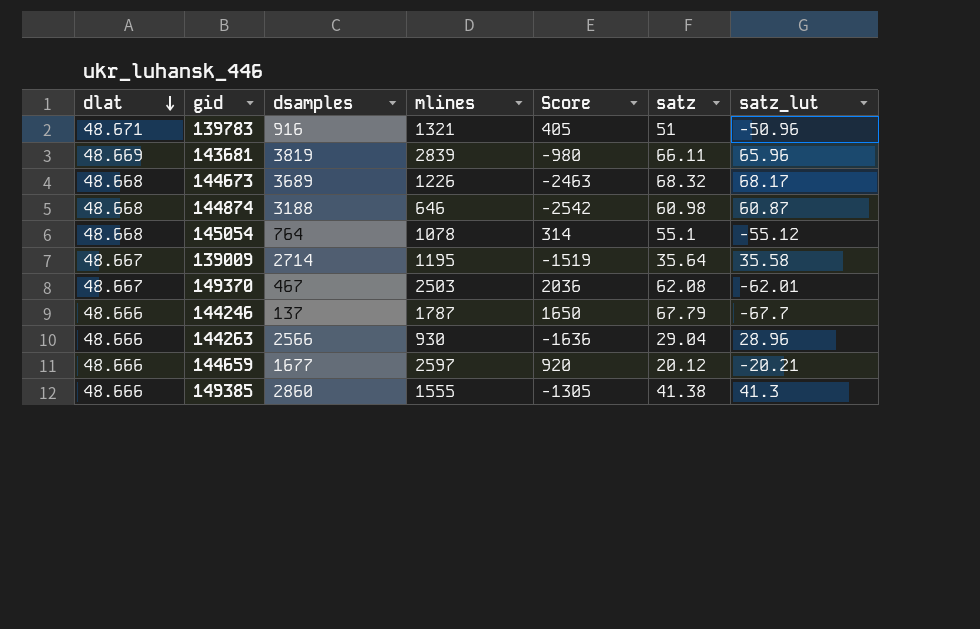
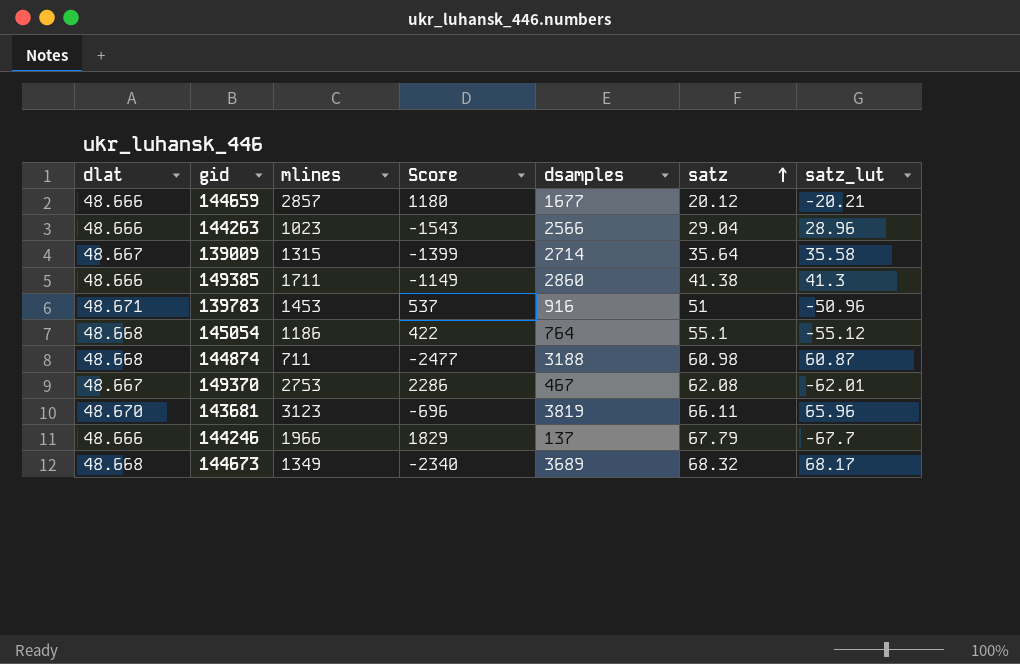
row order: dlat descending -> satz ascending
column dsamples | position: 3 -> 5
144659 | mlines: 2597 -> 2857
144659 | Score: 920 -> 1180
144263 | mlines: 930 -> 1023
144263 | Score: -1636 -> -1543
139009 | mlines: 1195 -> 1315
139009 | Score: -1519 -> -1399
149385 | mlines: 1555 -> 1711
149385 | Score: -1305 -> -1149
139783 | mlines: 1321 -> 1453
139783 | Score: 405 -> 537
145054 | mlines: 1078 -> 1186
145054 | Score: 314 -> 422
144874 | mlines: 646 -> 711
144874 | Score: -2542 -> -2477
149370 | mlines: 2503 -> 2753
149370 | Score: 2036 -> 2286
143681 | dlat: 48.669 -> 48.670
143681 | mlines: 2839 -> 3123
143681 | Score: -980 -> -696
144246 | mlines: 1787 -> 1966
144246 | Score: 1650 -> 1829
144673 | mlines: 1226 -> 1349
144673 | Score: -2463 -> -2340

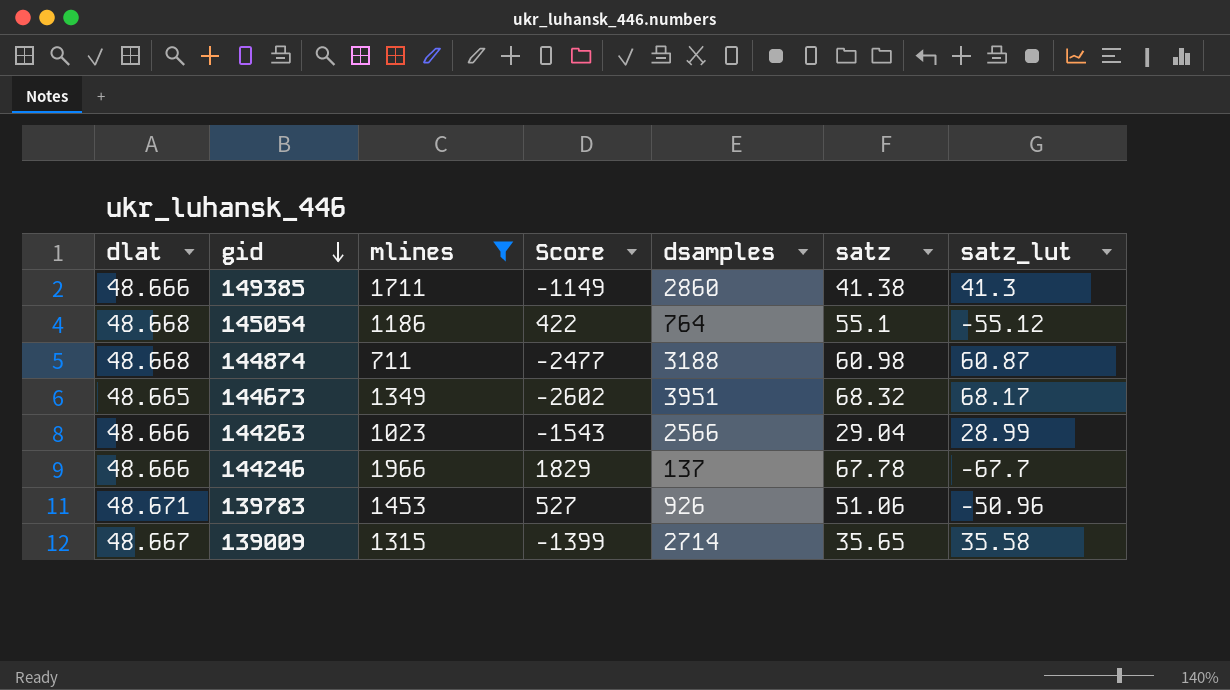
filter: none -> mlines <= 1966
row order: satz ascending -> gid descending
144673 | dlat: 48.668 -> 48.665
144673 | Score: -2340 -> -2602
144673 | dsamples: 3689 -> 3951
144263 | satz_lut: 28.96 -> 28.99
144246 | satz: 67.79 -> 67.78
139783 | Score: 537 -> 527
139783 | dsamples: 916 -> 926
139783 | satz: 51 -> 51.06
139009 | satz: 35.64 -> 35.65

